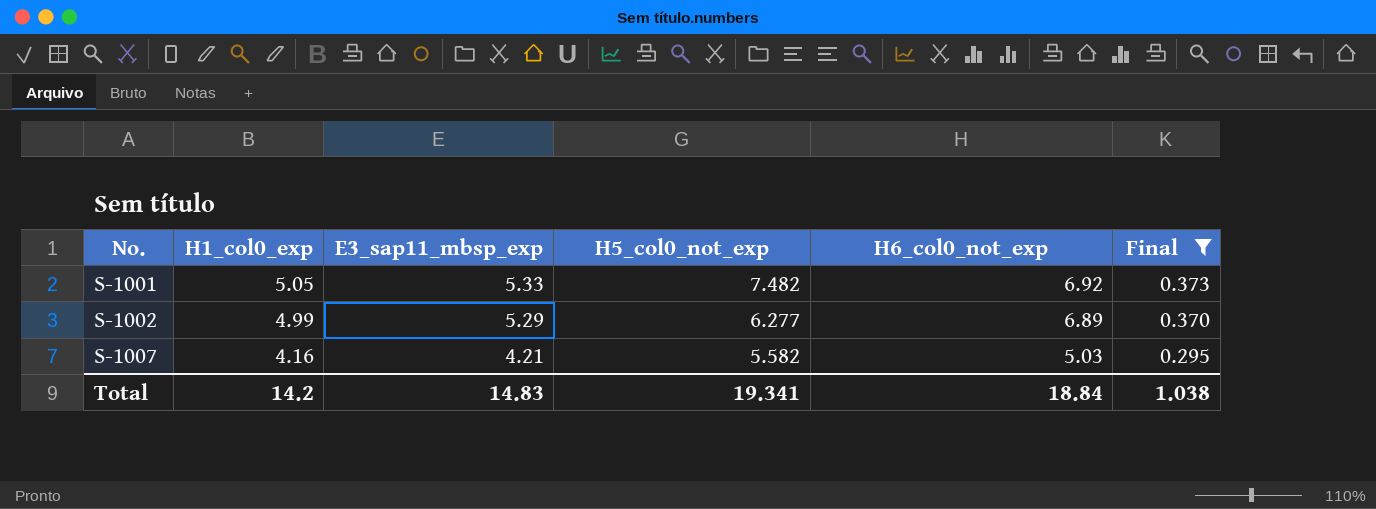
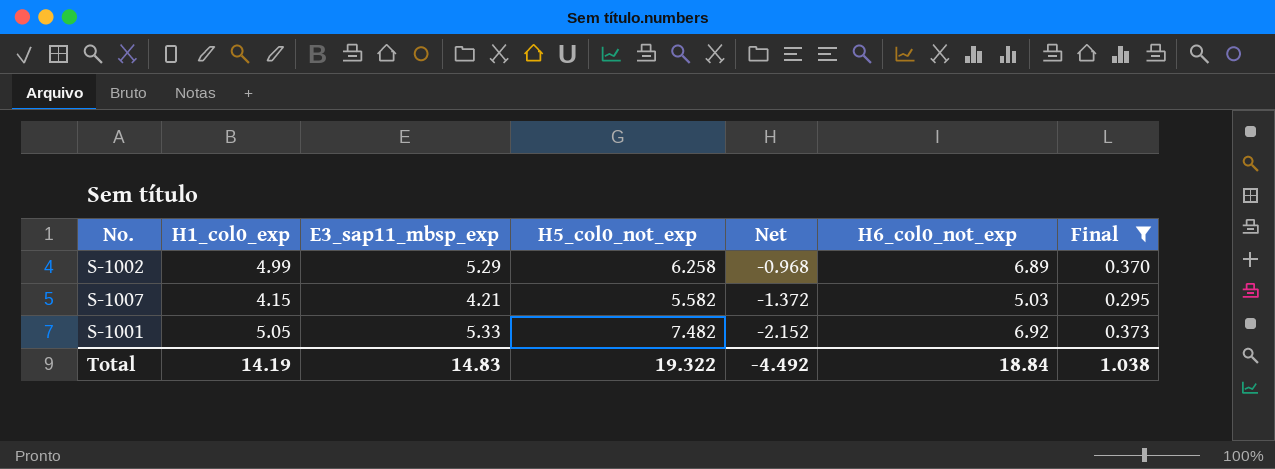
row order: No. ascending -> Net descending
column Net | formula: none -> [E3_sap11_mbsp_exp] - [H5_col0_not_exp]
S-1002 | H5_col0_not_exp: 6.277 -> 6.258
S-1007 | H1_col0_exp: 4.16 -> 4.15
Total | H1_col0_exp: 14.2 -> 14.19
Total | H5_col0_not_exp: 19.341 -> 19.322

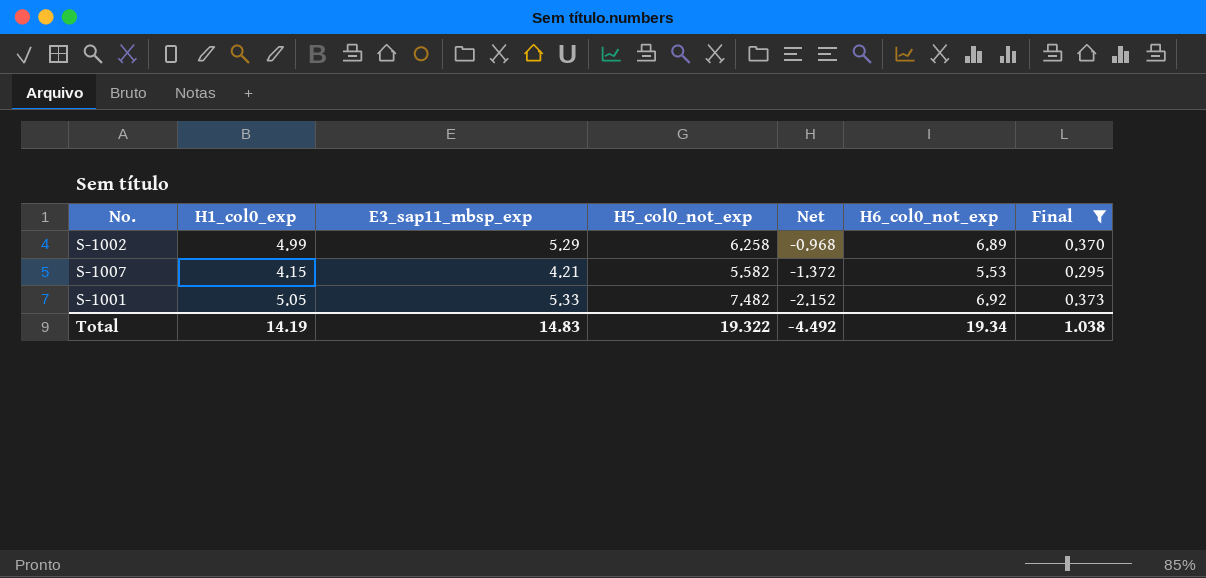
S-1007 | H6_col0_not_exp: 5.03 -> 5.53
Total | H6_col0_not_exp: 18.84 -> 19.34

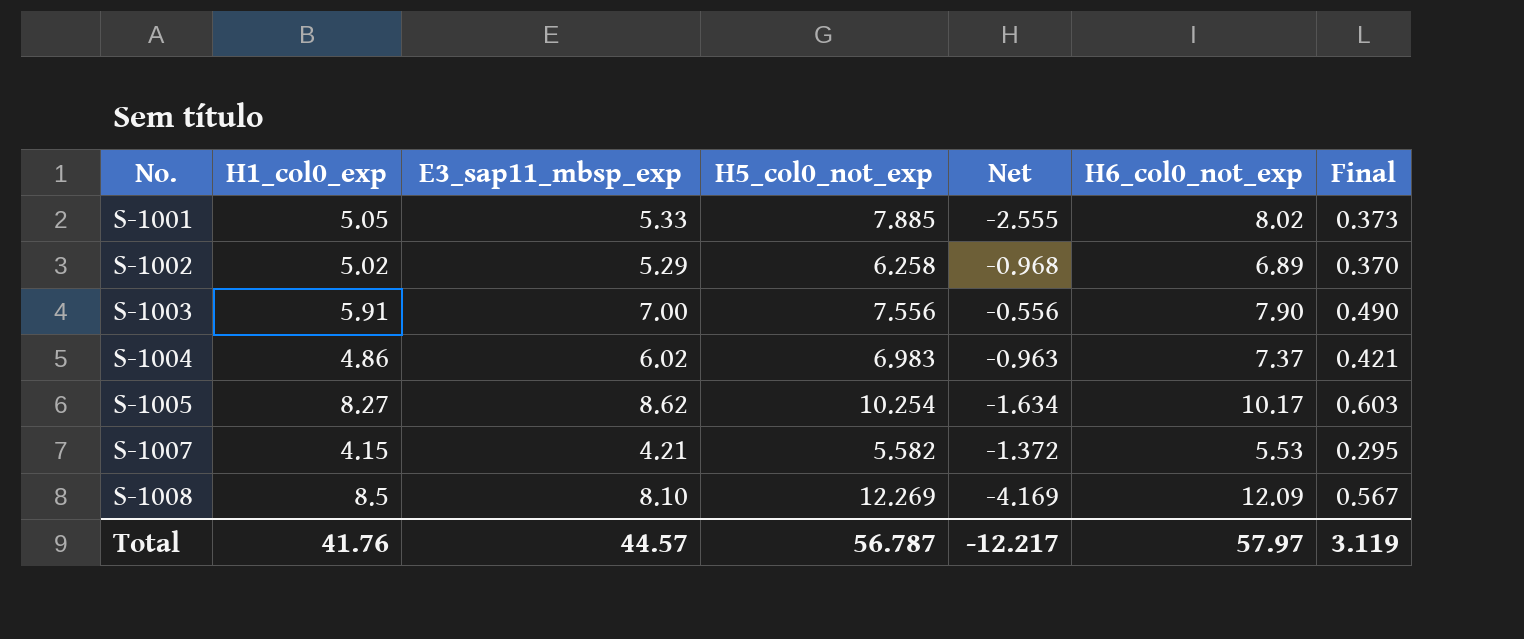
filter: Final <= 0.373 -> none
row order: Net descending -> No. ascending
S-1001 | H5_col0_not_exp: 7.482 -> 7.885
S-1001 | Net: -2.152 -> -2.555
S-1001 | H6_col0_not_exp: 6.92 -> 8.02
S-1002 | H1_col0_exp: 4.99 -> 5.02
Total | H1_col0_exp: 14.19 -> 41.76
Total | E3_sap11_mbsp_exp: 14.83 -> 44.57
Total | H5_col0_not_exp: 19.322 -> 56.787
Total | Net: -4.492 -> -12.217
Total | H6_col0_not_exp: 19.34 -> 57.97
Total | Final: 1.038 -> 3.119

